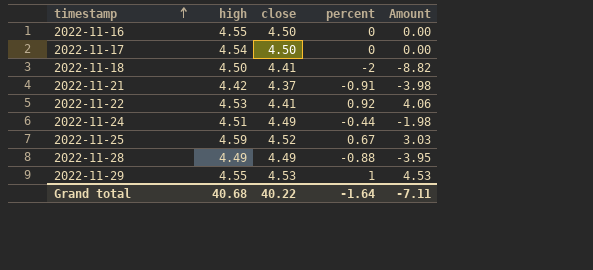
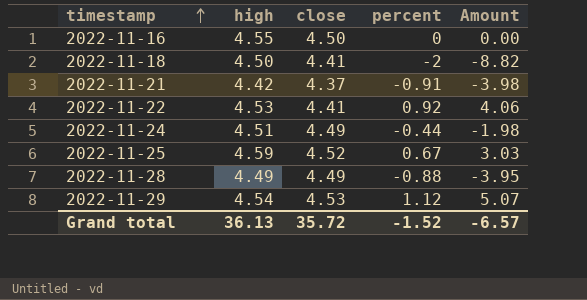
row 2022-11-17: 4.54 | 4.50 | 0 | 0.00 -> none
2022-11-29 | high: 4.55 -> 4.54
2022-11-29 | percent: 1 -> 1.12
2022-11-29 | Amount: 4.53 -> 5.07
Grand total | high: 40.68 -> 36.13
Grand total | close: 40.22 -> 35.72
Grand total | percent: -1.64 -> -1.52
Grand total | Amount: -7.11 -> -6.57

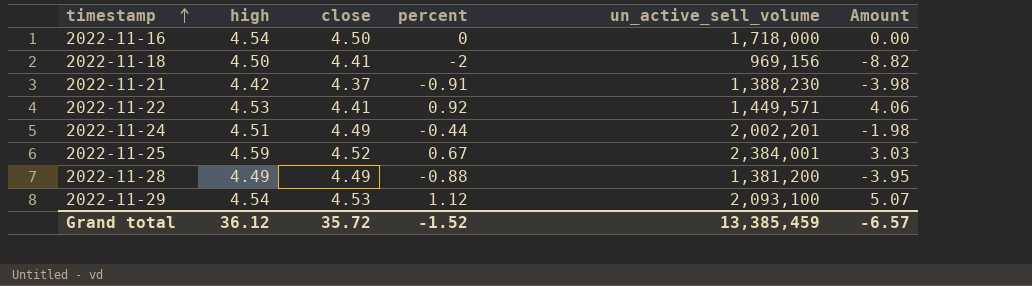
column un_active_sell_volume | position: none -> 5
2022-11-16 | high: 4.55 -> 4.54
Grand total | high: 36.13 -> 36.12

